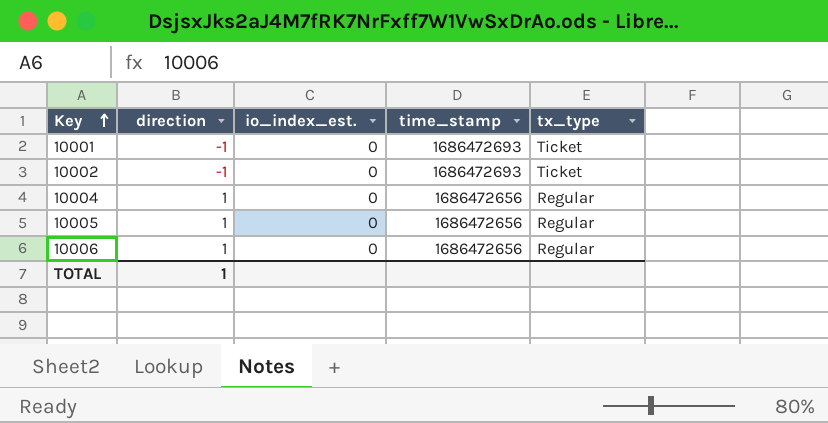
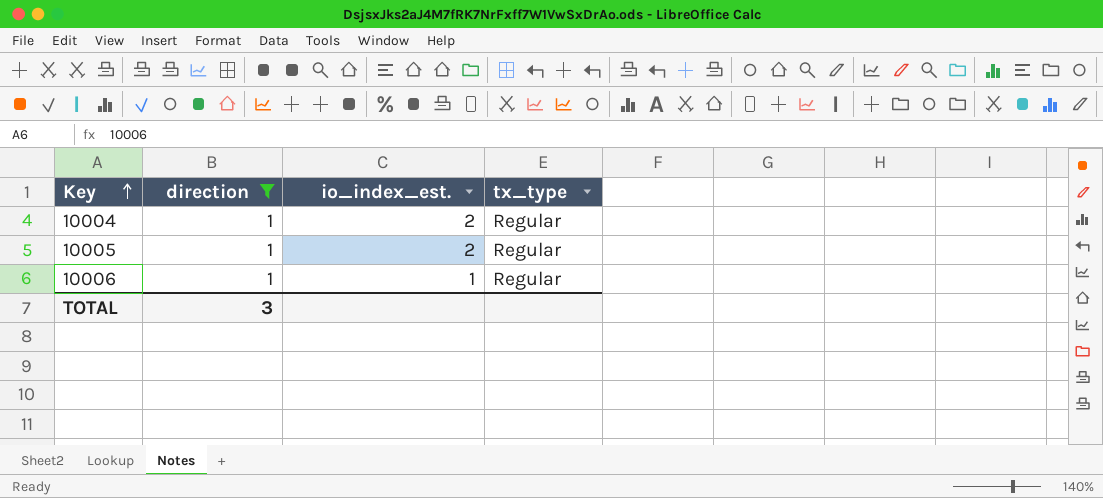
filter: none -> direction = 1
column time_stamp | position: 4 -> none
10004 | io_index_est.: 0 -> 2
10005 | io_index_est.: 0 -> 2
10006 | io_index_est.: 0 -> 1
TOTAL | direction: 1 -> 3

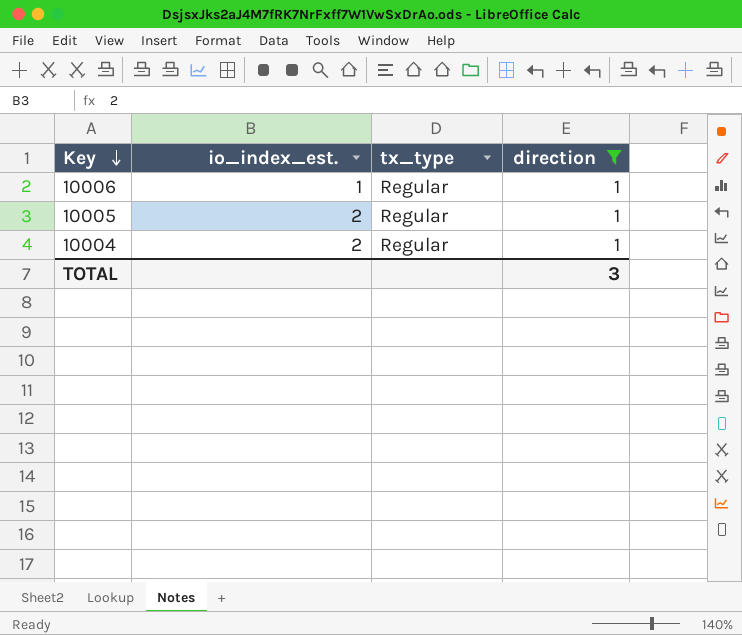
row order: Key ascending -> Key descending
column direction | position: 2 -> 4

